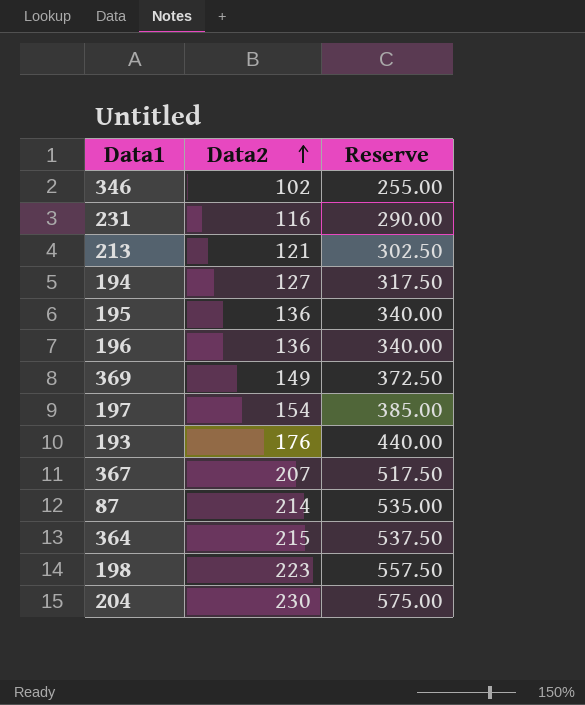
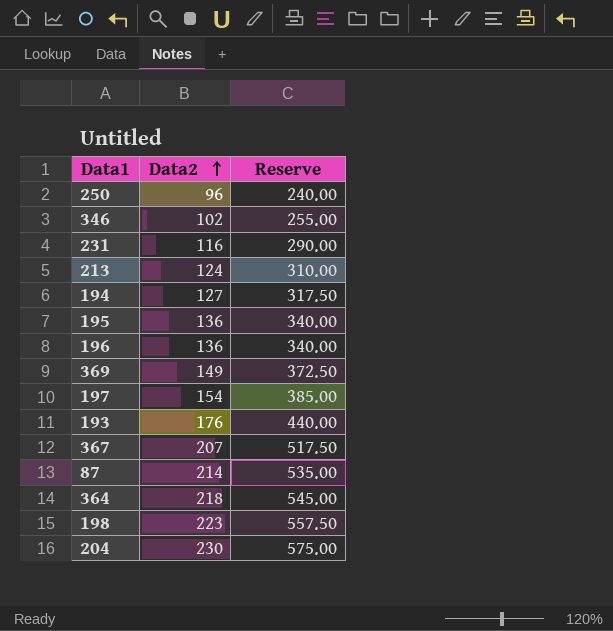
row 250: none -> 96 | 240.00
213 | Data2: 121 -> 124
213 | Reserve: 302.50 -> 310.00
364 | Data2: 215 -> 218
364 | Reserve: 537.50 -> 545.00

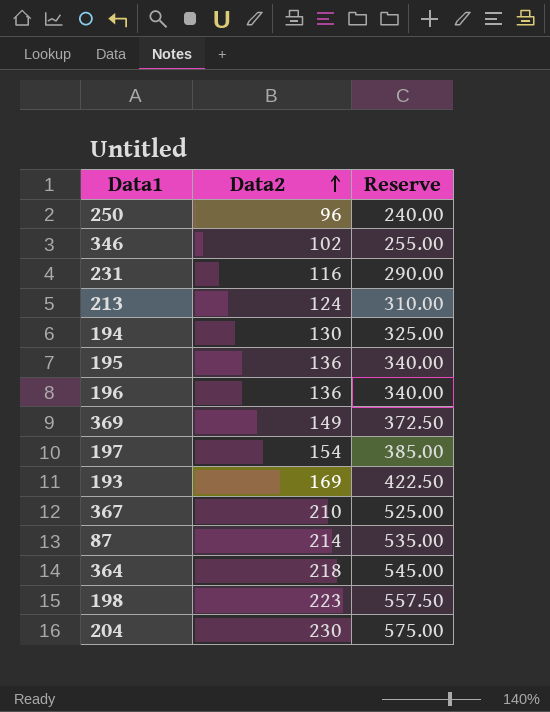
194 | Data2: 127 -> 130
194 | Reserve: 317.50 -> 325.00
193 | Data2: 176 -> 169
193 | Reserve: 440.00 -> 422.50
367 | Data2: 207 -> 210
367 | Reserve: 517.50 -> 525.00

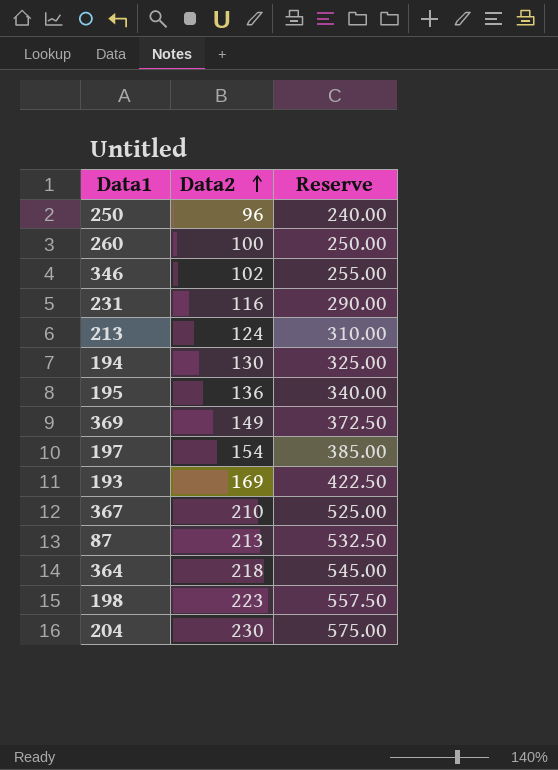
row 196: 136 | 340.00 -> none
row 260: none -> 100 | 250.00
87 | Data2: 214 -> 213
87 | Reserve: 535.00 -> 532.50

